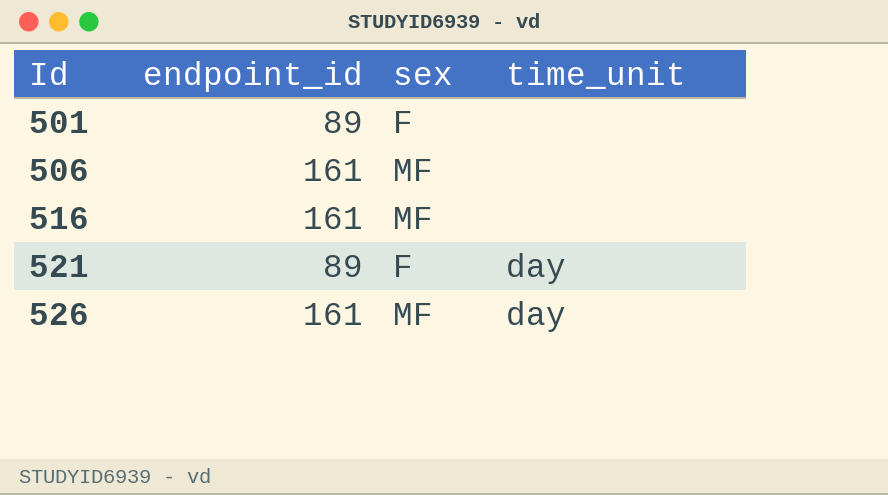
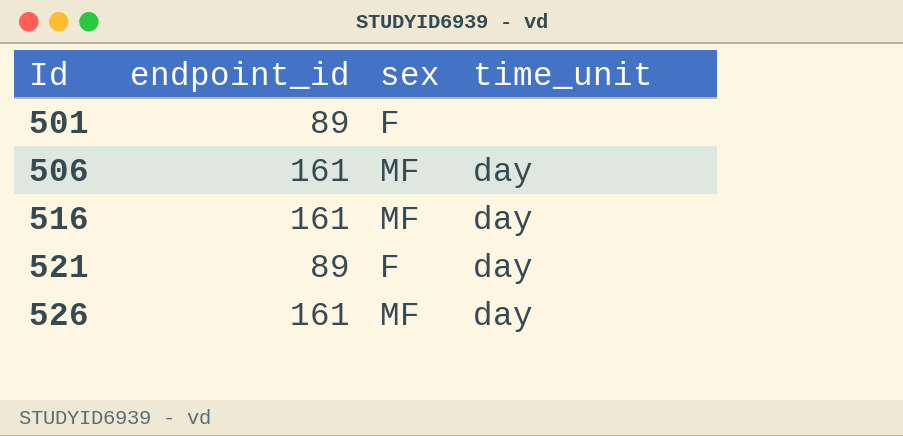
506 | time_unit: none -> day
516 | time_unit: none -> day

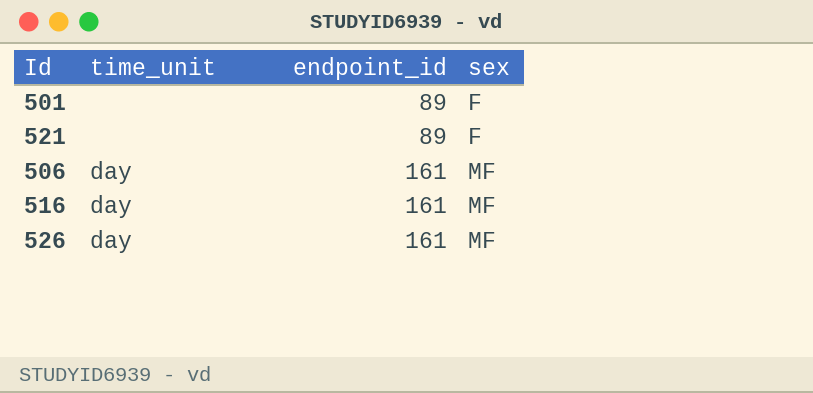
row order: Id ascending -> endpoint_id ascending
column time_unit | position: 4 -> 2
521 | time_unit: day -> none

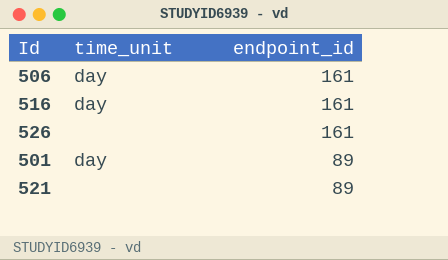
row order: endpoint_id ascending -> endpoint_id descending
column sex | position: 4 -> none
526 | time_unit: day -> none
501 | time_unit: none -> day

